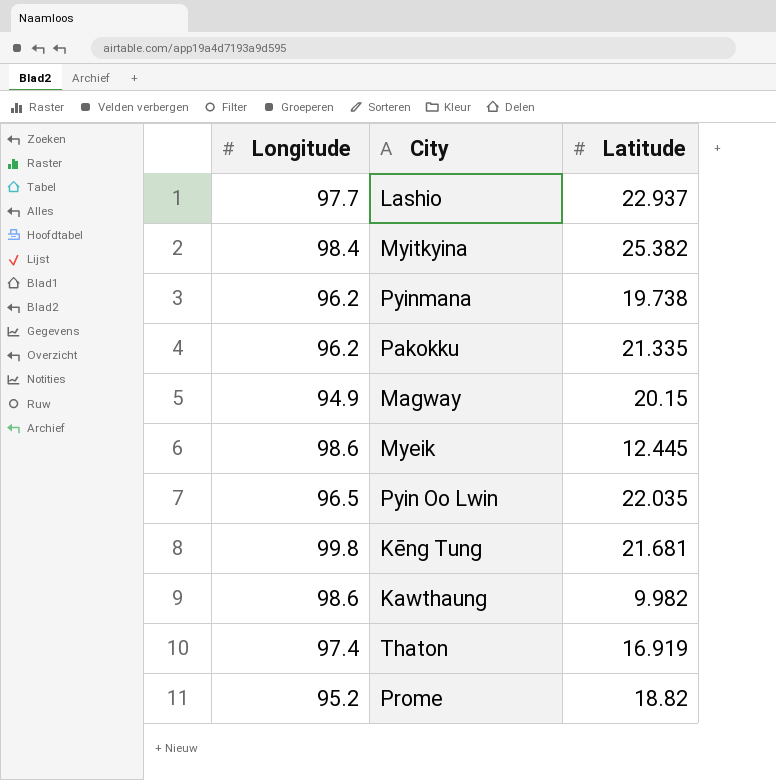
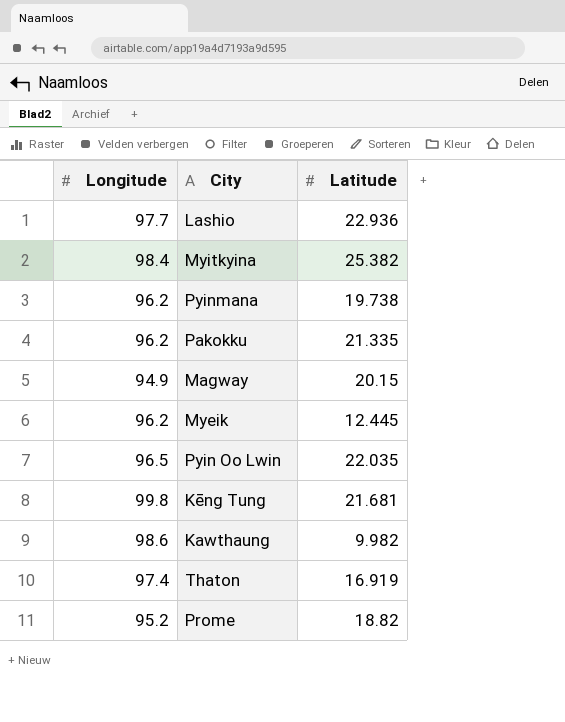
Lashio | Latitude: 22.937 -> 22.936
Myeik | Longitude: 98.6 -> 96.2

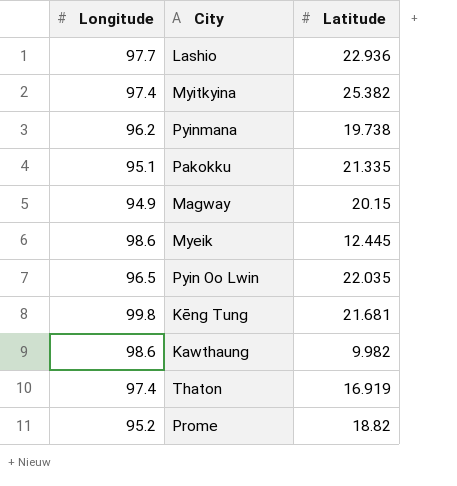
Myitkyina | Longitude: 98.4 -> 97.4
Pakokku | Longitude: 96.2 -> 95.1
Myeik | Longitude: 96.2 -> 98.6

